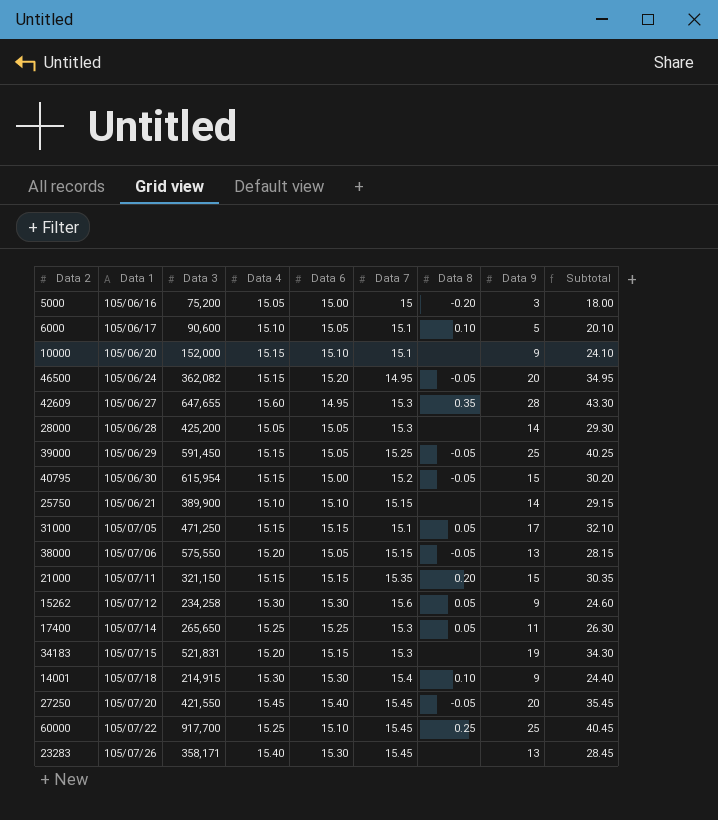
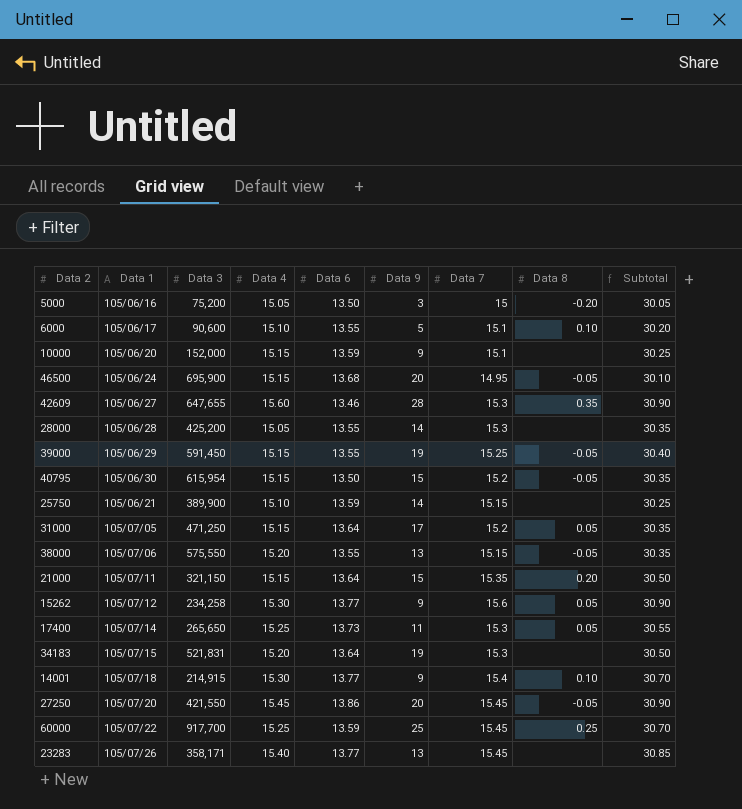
column Data 9 | position: 8 -> 6
column Subtotal | formula: [Data 7] + [Data 9] -> [Data 4] + [Data 7]
5000 | Data 6: 15.00 -> 13.50
6000 | Data 6: 15.05 -> 13.55
10000 | Data 6: 15.10 -> 13.59
46500 | Data 3: 362,082 -> 695,900
46500 | Data 6: 15.20 -> 13.68
42609 | Data 6: 14.95 -> 13.46
28000 | Data 6: 15.05 -> 13.55
39000 | Data 6: 15.05 -> 13.55
39000 | Data 9: 25 -> 19
40795 | Data 6: 15.00 -> 13.50
25750 | Data 6: 15.10 -> 13.59
31000 | Data 6: 15.15 -> 13.64
31000 | Data 7: 15.1 -> 15.2
38000 | Data 6: 15.05 -> 13.55
21000 | Data 6: 15.15 -> 13.64
15262 | Data 6: 15.30 -> 13.77
17400 | Data 6: 15.25 -> 13.73
34183 | Data 6: 15.15 -> 13.64
14001 | Data 6: 15.30 -> 13.77
27250 | Data 6: 15.40 -> 13.86
60000 | Data 6: 15.10 -> 13.59
23283 | Data 6: 15.30 -> 13.77

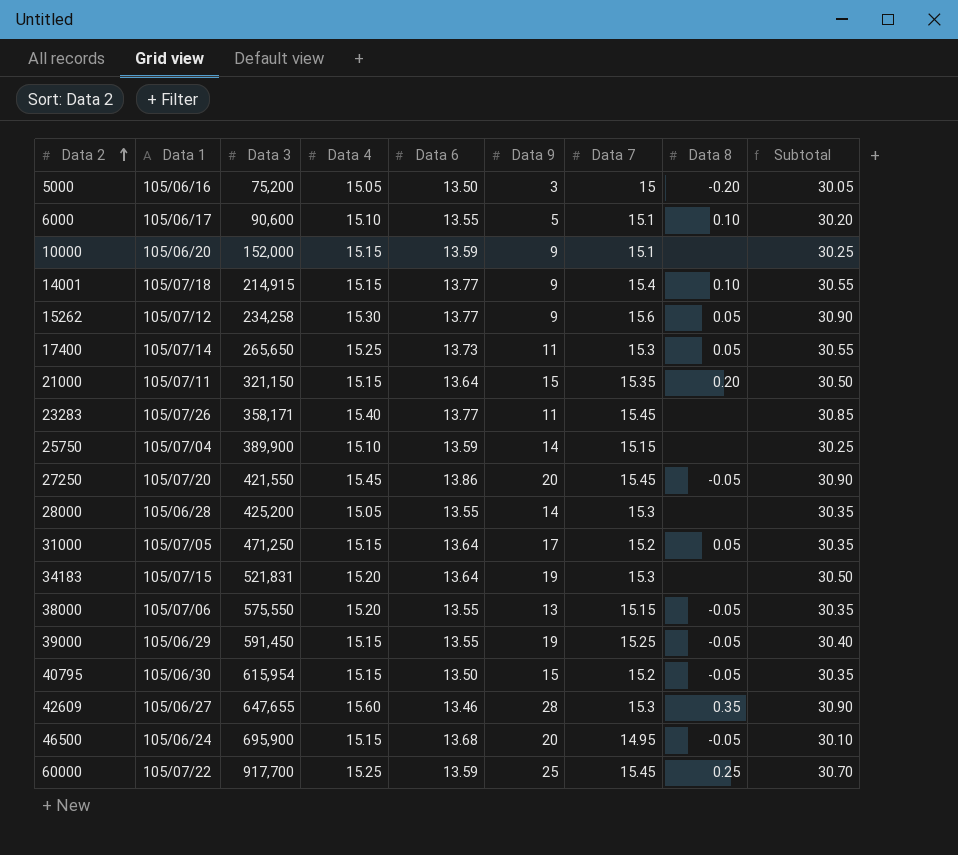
row order: none -> Data 2 ascending
14001 | Data 4: 15.30 -> 15.15
14001 | Subtotal: 30.70 -> 30.55
23283 | Data 9: 13 -> 11
25750 | Data 1: 105/06/21 -> 105/07/04

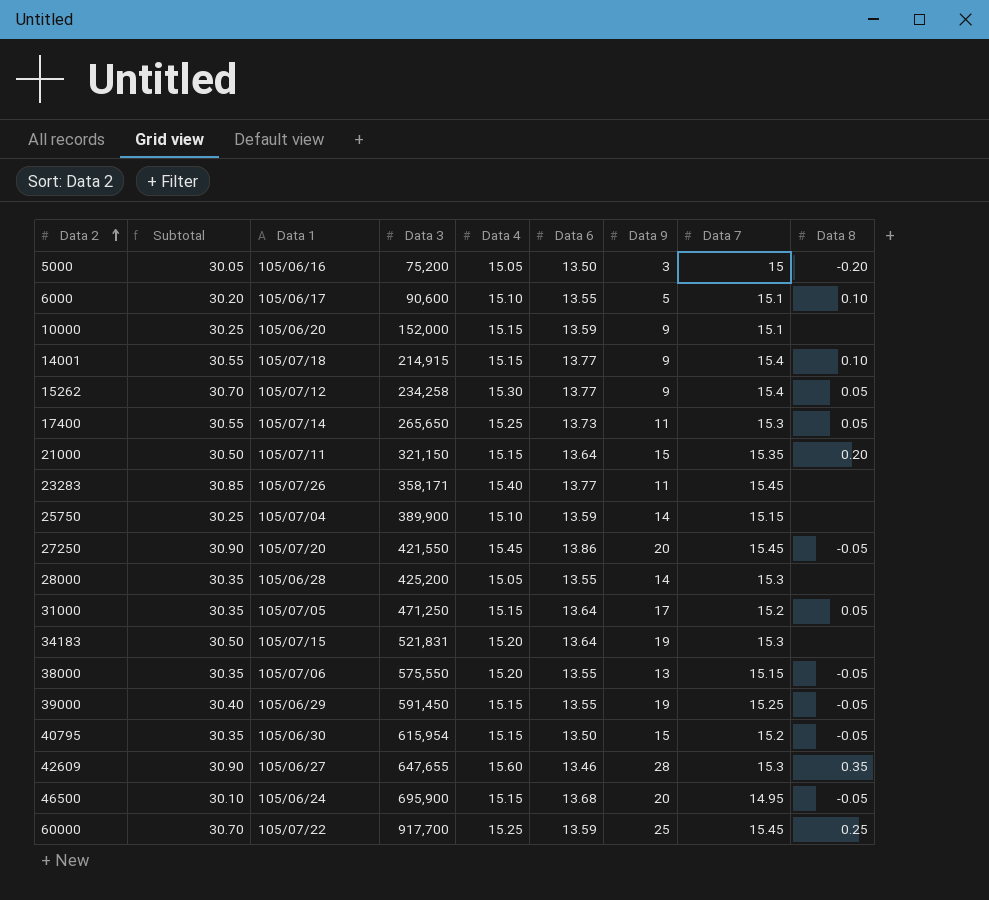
column Subtotal | position: 9 -> 2
15262 | Subtotal: 30.90 -> 30.70
15262 | Data 7: 15.6 -> 15.4

